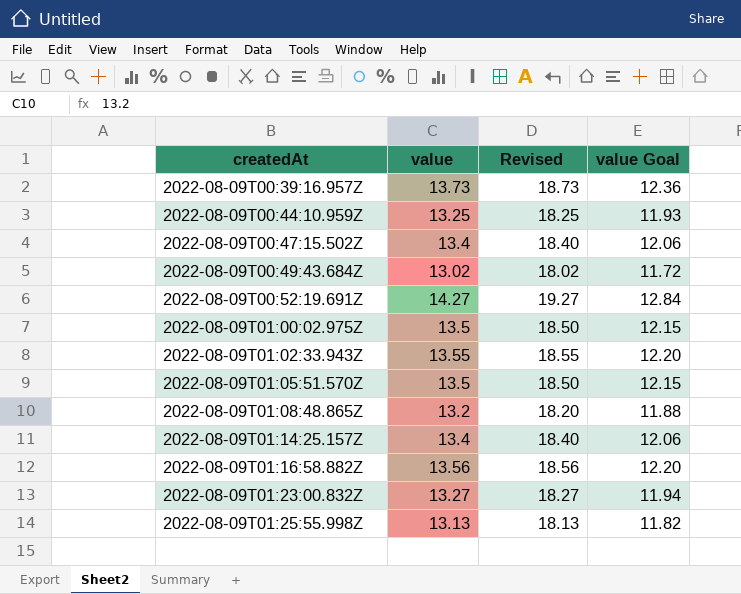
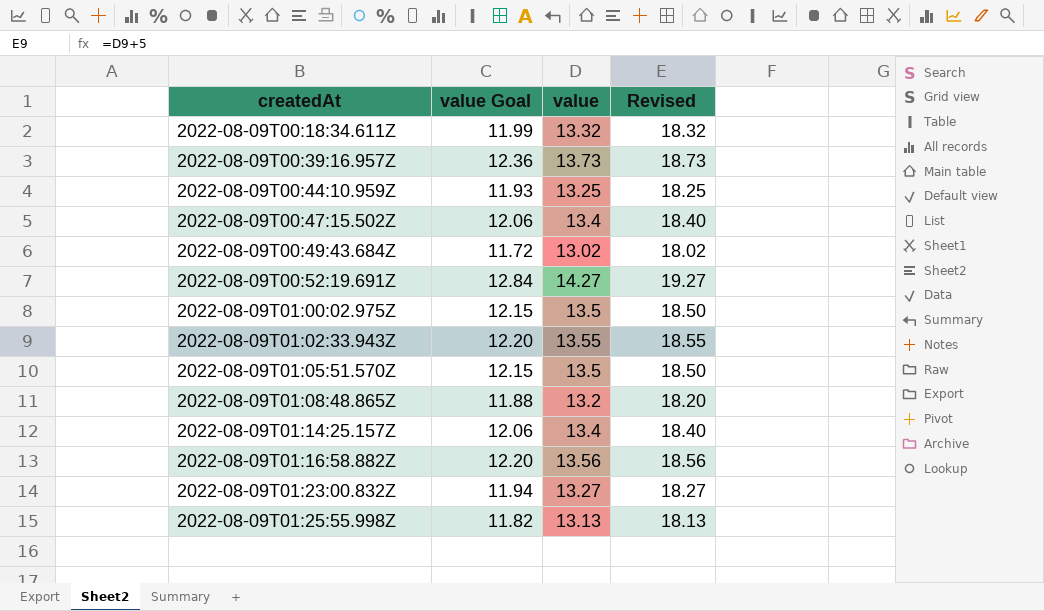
column value Goal | position: 4 -> 2
row 2022-08-09T00:18:34.611Z: none -> 11.99 | 13.32 | 18.32

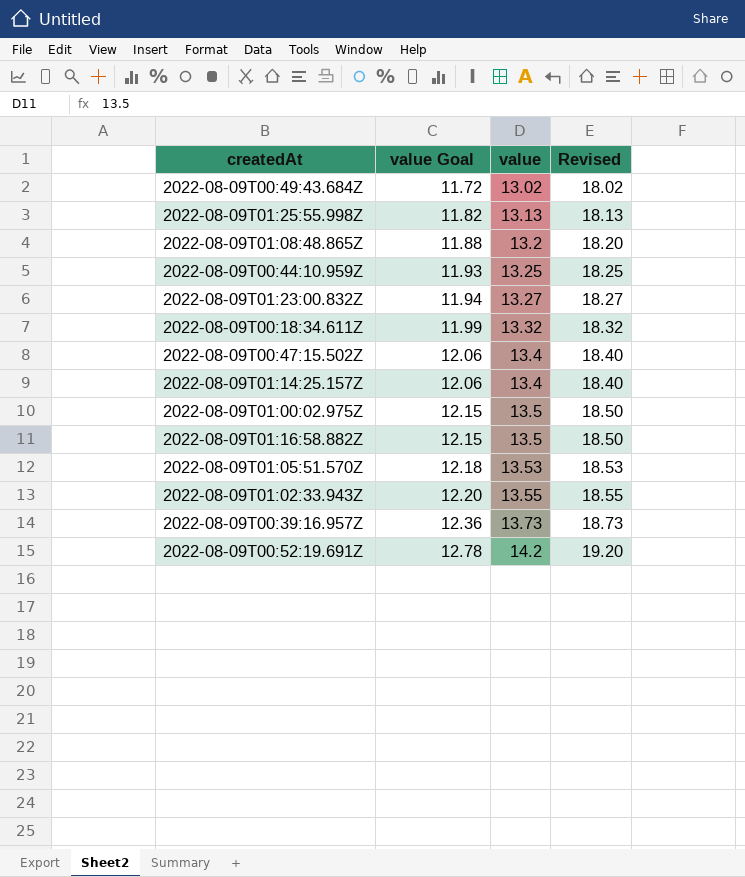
row order: createdAt ascending -> value Goal ascending
2022-08-09T01:16:58.882Z | value Goal: 12.20 -> 12.15
2022-08-09T01:16:58.882Z | value: 13.56 -> 13.5
2022-08-09T01:16:58.882Z | Revised: 18.56 -> 18.50
2022-08-09T01:05:51.570Z | value Goal: 12.15 -> 12.18
2022-08-09T01:05:51.570Z | value: 13.5 -> 13.53
2022-08-09T01:05:51.570Z | Revised: 18.50 -> 18.53
2022-08-09T00:52:19.691Z | value Goal: 12.84 -> 12.78
2022-08-09T00:52:19.691Z | value: 14.27 -> 14.2
2022-08-09T00:52:19.691Z | Revised: 19.27 -> 19.20

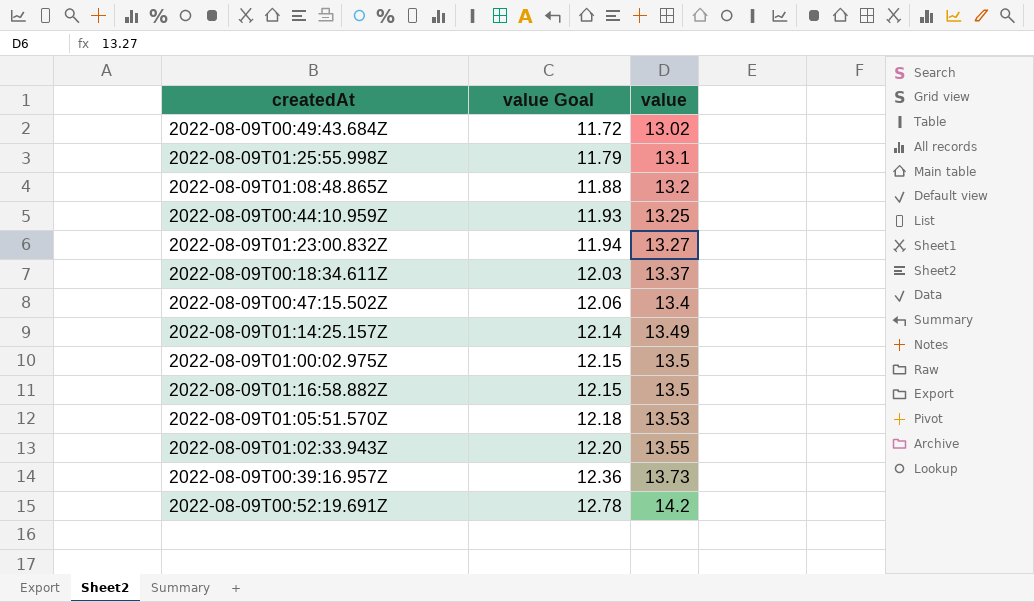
column Revised | formula: [value] + 5 -> none
2022-08-09T01:25:55.998Z | value Goal: 11.82 -> 11.79
2022-08-09T01:25:55.998Z | value: 13.13 -> 13.1
2022-08-09T00:18:34.611Z | value Goal: 11.99 -> 12.03
2022-08-09T00:18:34.611Z | value: 13.32 -> 13.37
2022-08-09T01:14:25.157Z | value Goal: 12.06 -> 12.14
2022-08-09T01:14:25.157Z | value: 13.4 -> 13.49

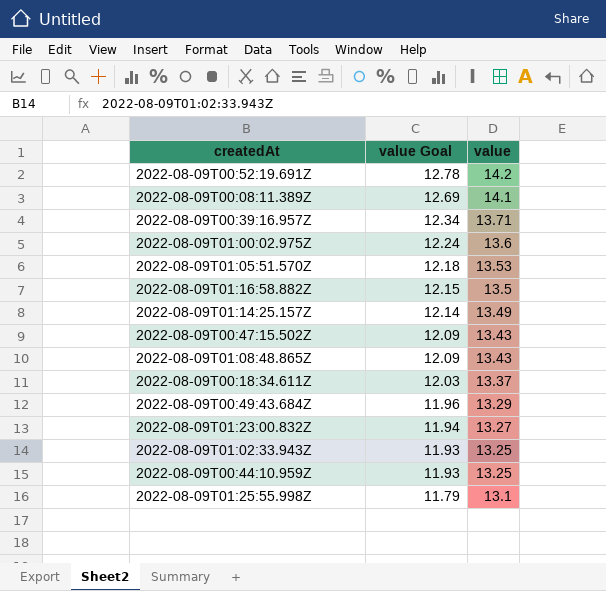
row order: value Goal ascending -> value Goal descending
row 2022-08-09T00:08:11.389Z: none -> 12.69 | 14.1
2022-08-09T00:39:16.957Z | value Goal: 12.36 -> 12.34
2022-08-09T00:39:16.957Z | value: 13.73 -> 13.71
2022-08-09T01:00:02.975Z | value Goal: 12.15 -> 12.24
2022-08-09T01:00:02.975Z | value: 13.5 -> 13.6
2022-08-09T00:47:15.502Z | value Goal: 12.06 -> 12.09
2022-08-09T00:47:15.502Z | value: 13.4 -> 13.43
2022-08-09T01:08:48.865Z | value Goal: 11.88 -> 12.09
2022-08-09T01:08:48.865Z | value: 13.2 -> 13.43
2022-08-09T00:49:43.684Z | value Goal: 11.72 -> 11.96
2022-08-09T00:49:43.684Z | value: 13.02 -> 13.29
2022-08-09T01:02:33.943Z | value Goal: 12.20 -> 11.93
2022-08-09T01:02:33.943Z | value: 13.55 -> 13.25

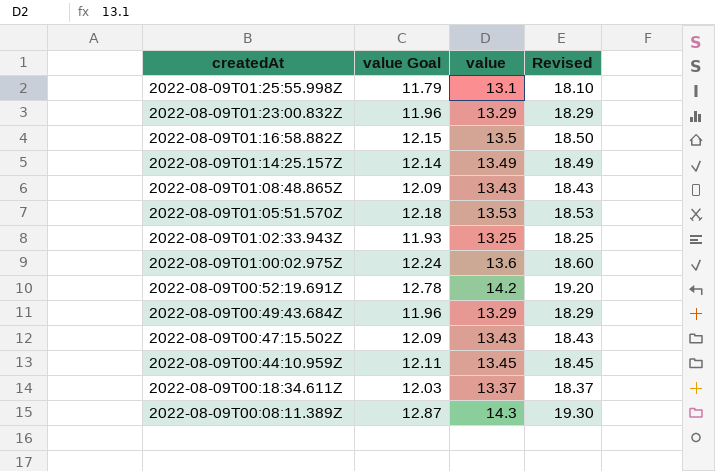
row order: value Goal descending -> createdAt descending
column Revised | formula: none -> [value] + 5
row 2022-08-09T00:39:16.957Z: 12.34 | 13.71 -> none
2022-08-09T01:23:00.832Z | value Goal: 11.94 -> 11.96
2022-08-09T01:23:00.832Z | value: 13.27 -> 13.29
2022-08-09T00:44:10.959Z | value Goal: 11.93 -> 12.11
2022-08-09T00:44:10.959Z | value: 13.25 -> 13.45
2022-08-09T00:08:11.389Z | value Goal: 12.69 -> 12.87
2022-08-09T00:08:11.389Z | value: 14.1 -> 14.3

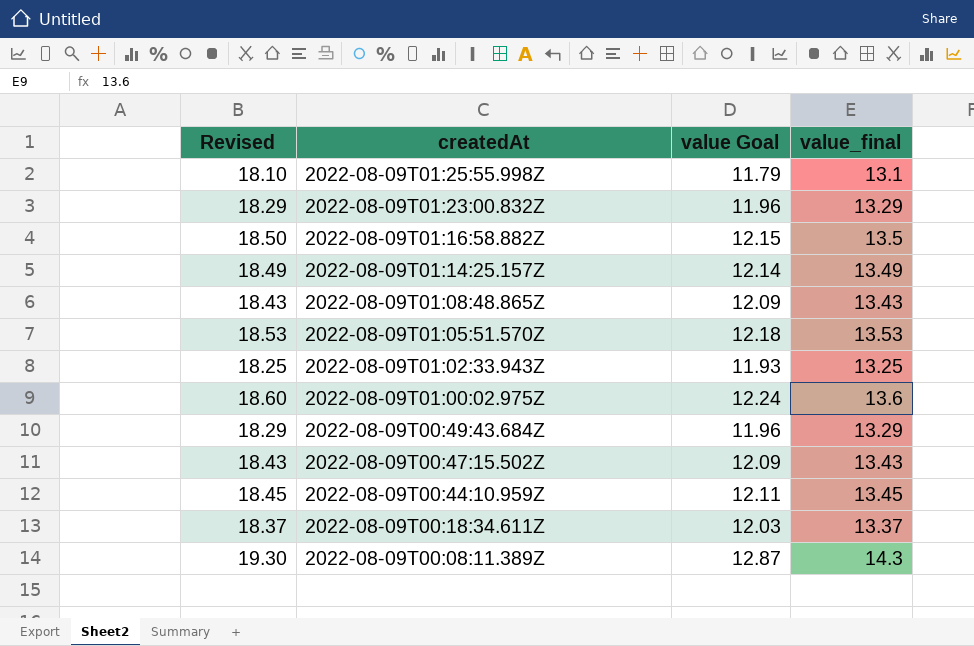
column Revised | position: 4 -> 1
column name: value -> value_final
row 2022-08-09T00:52:19.691Z: 12.78 | 14.2 | 19.20 -> none

